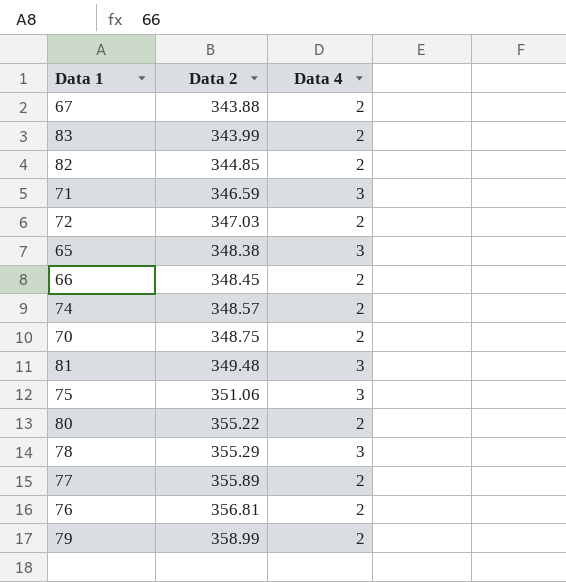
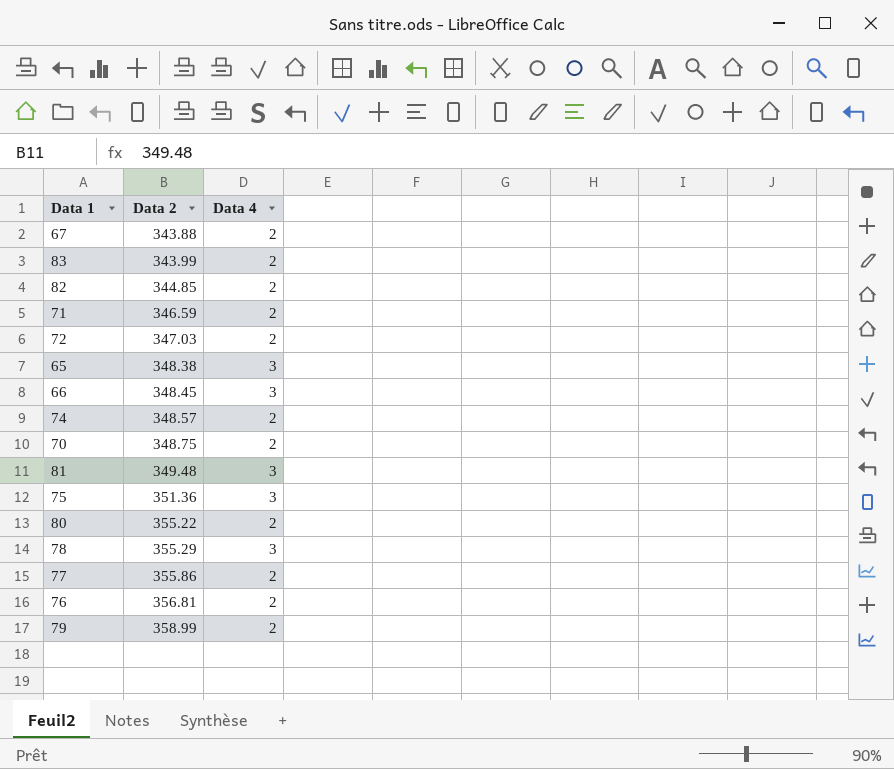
71 | Data 4: 3 -> 2
66 | Data 4: 2 -> 3
75 | Data 2: 351.06 -> 351.36
77 | Data 2: 355.89 -> 355.86

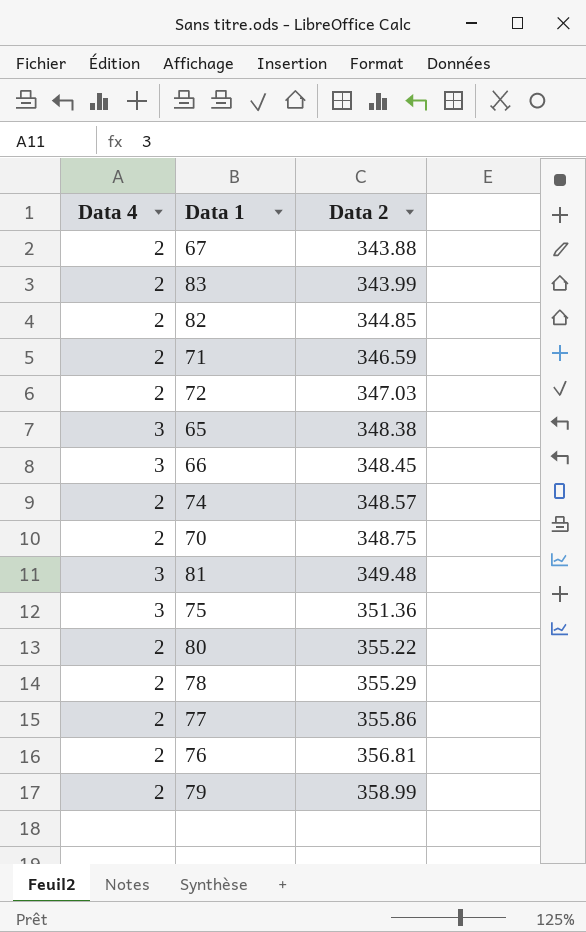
column Data 4 | position: 3 -> 1
78 | Data 4: 3 -> 2

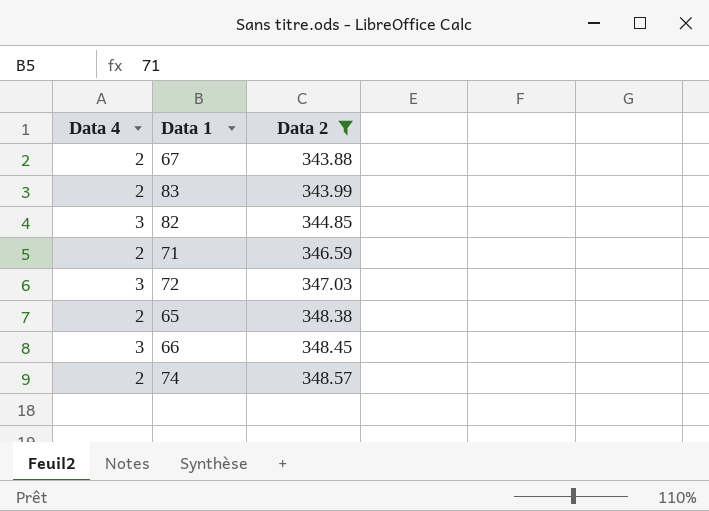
filter: none -> Data 2 <= 348.57
82 | Data 4: 2 -> 3
72 | Data 4: 2 -> 3
65 | Data 4: 3 -> 2

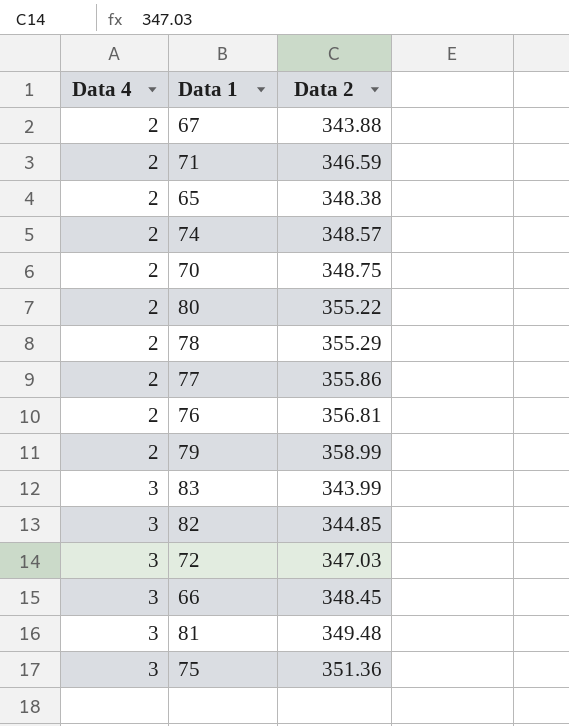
filter: Data 2 <= 348.57 -> none
row order: Data 2 ascending -> Data 4 ascending
83 | Data 4: 2 -> 3

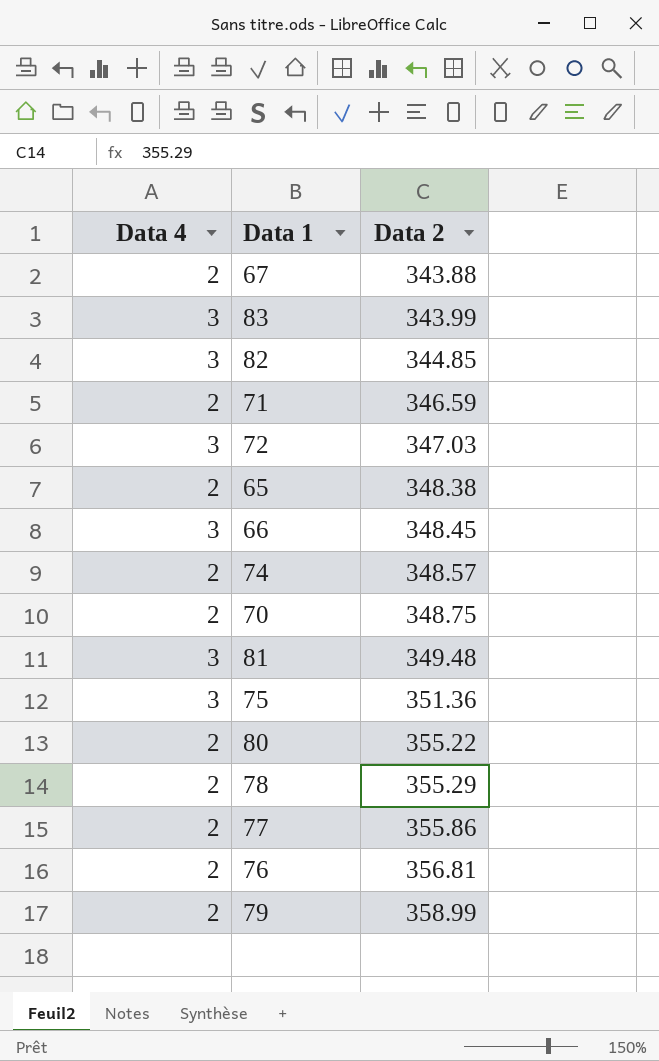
row order: Data 4 ascending -> Data 2 ascending

